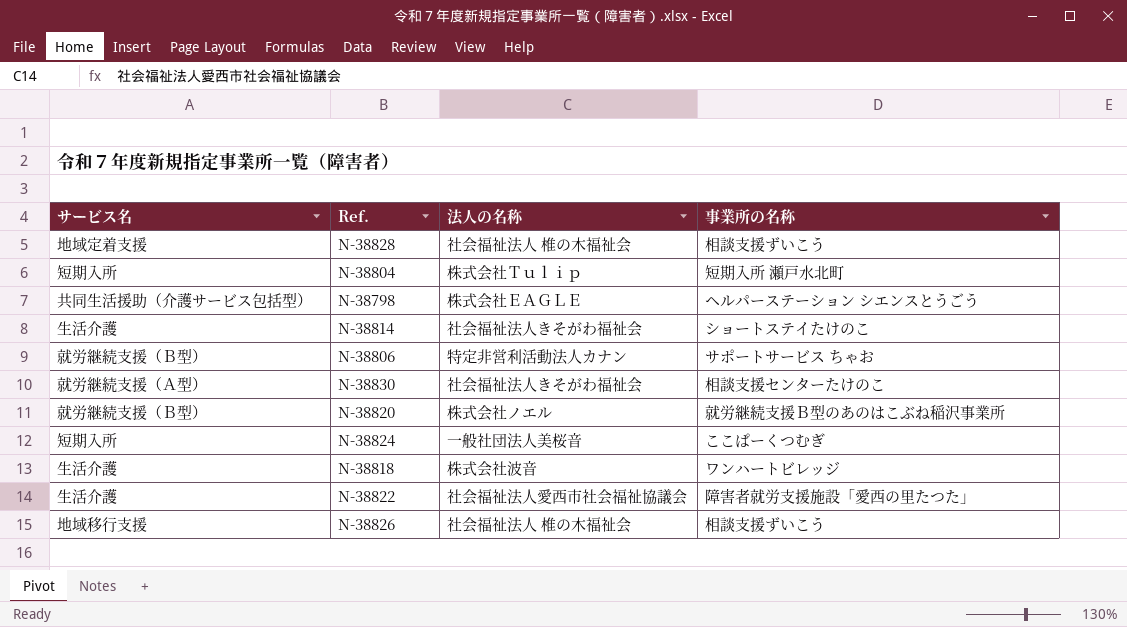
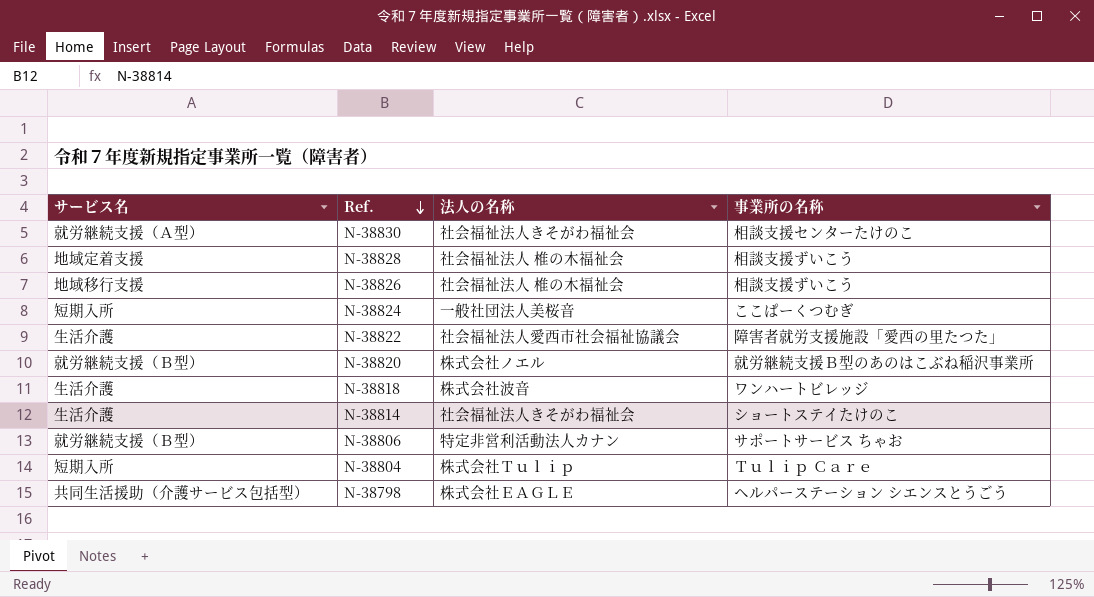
row order: none -> Ref. descending
N-38804 | 事業所の名称: 短期入所 瀬戸水北町 -> Ｔｕｌｉｐ Ｃａｒｅ

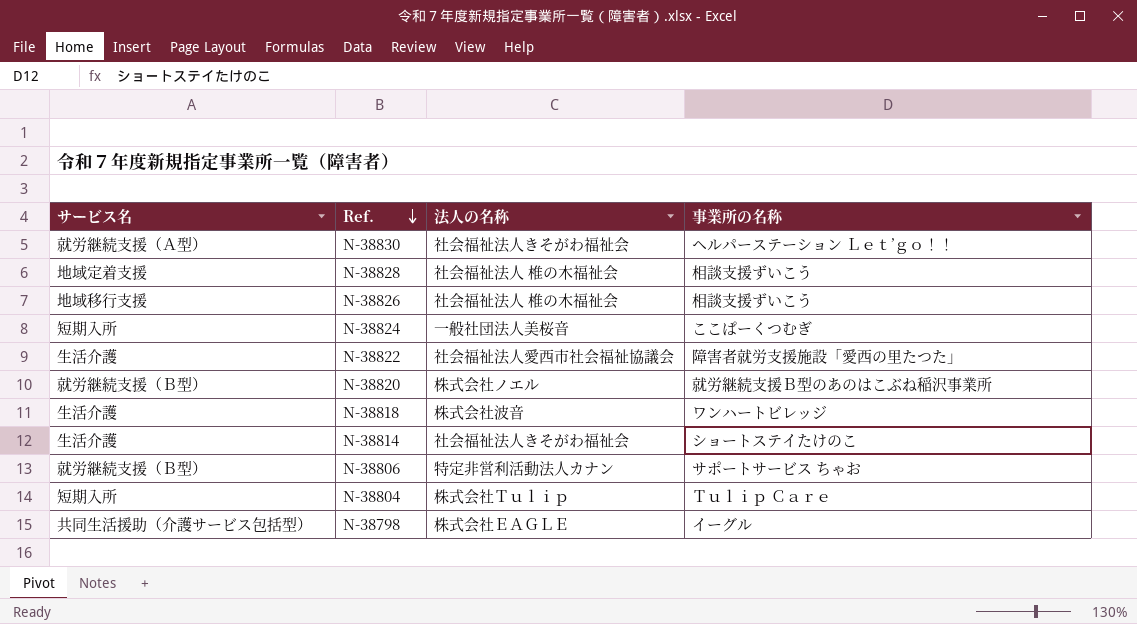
N-38830 | 事業所の名称: 相談支援センターたけのこ -> ヘルパーステーション Ｌｅｔ’ｇｏ！！
N-38798 | 事業所の名称: ヘルパーステーション シエンスとうごう -> イーグル

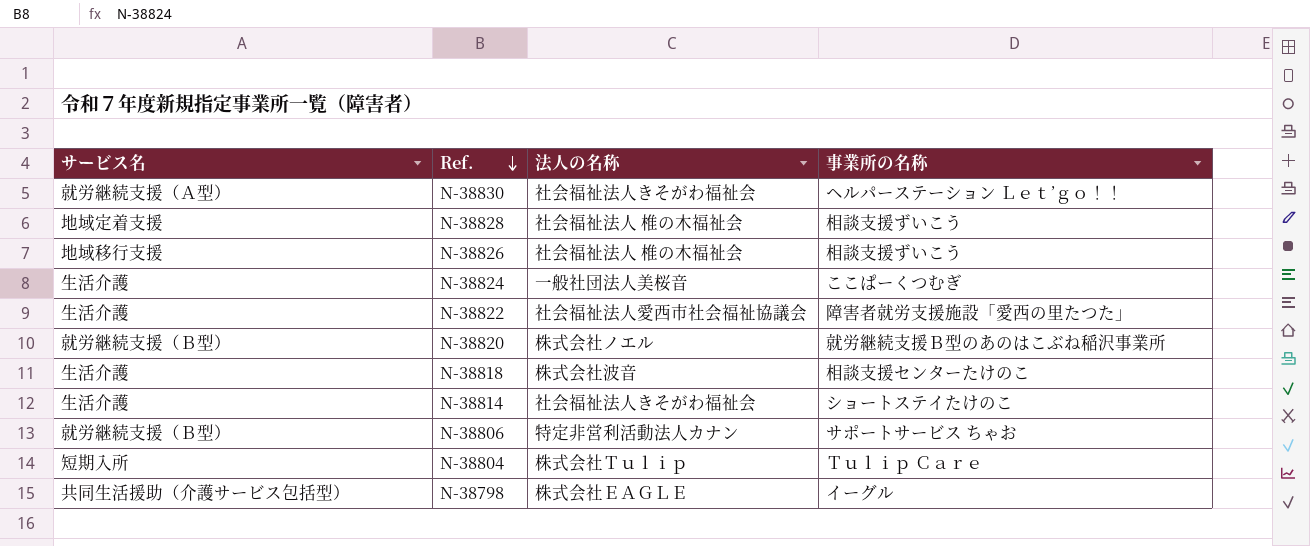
N-38824 | サービス名: 短期入所 -> 生活介護
N-38818 | 事業所の名称: ワンハートビレッジ -> 相談支援センターたけのこ

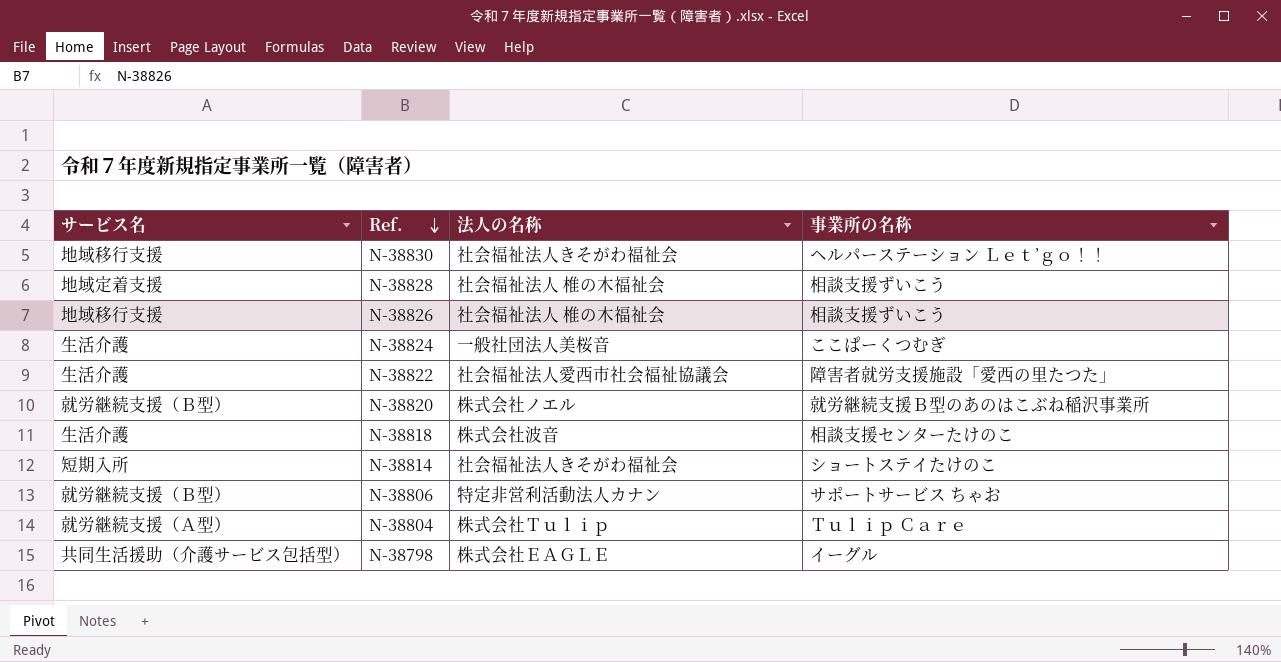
N-38830 | サービス名: 就労継続支援（Ａ型） -> 地域移行支援
N-38814 | サービス名: 生活介護 -> 短期入所
N-38804 | サービス名: 短期入所 -> 就労継続支援（Ａ型）

